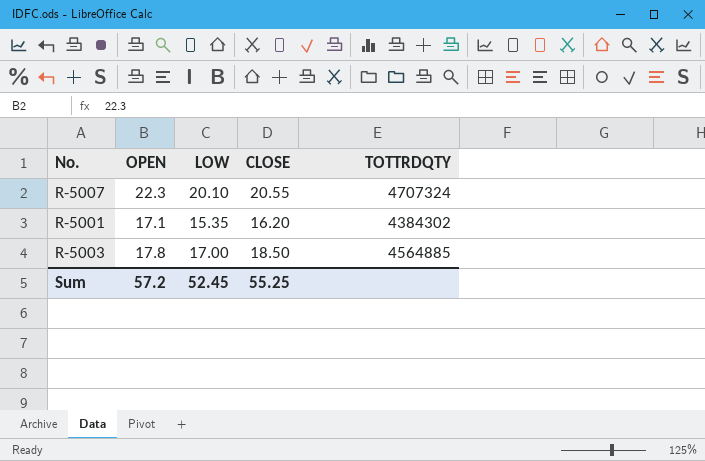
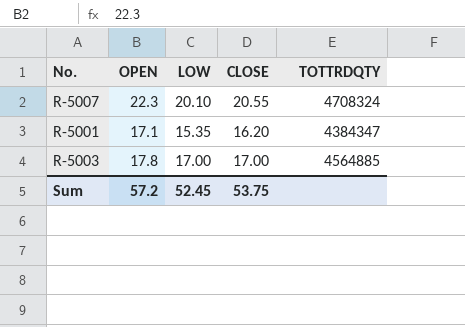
R-5007 | TOTTRDQTY: 4707324 -> 4708324
R-5001 | TOTTRDQTY: 4384302 -> 4384347
R-5003 | CLOSE: 18.50 -> 17.00
Sum | CLOSE: 55.25 -> 53.75

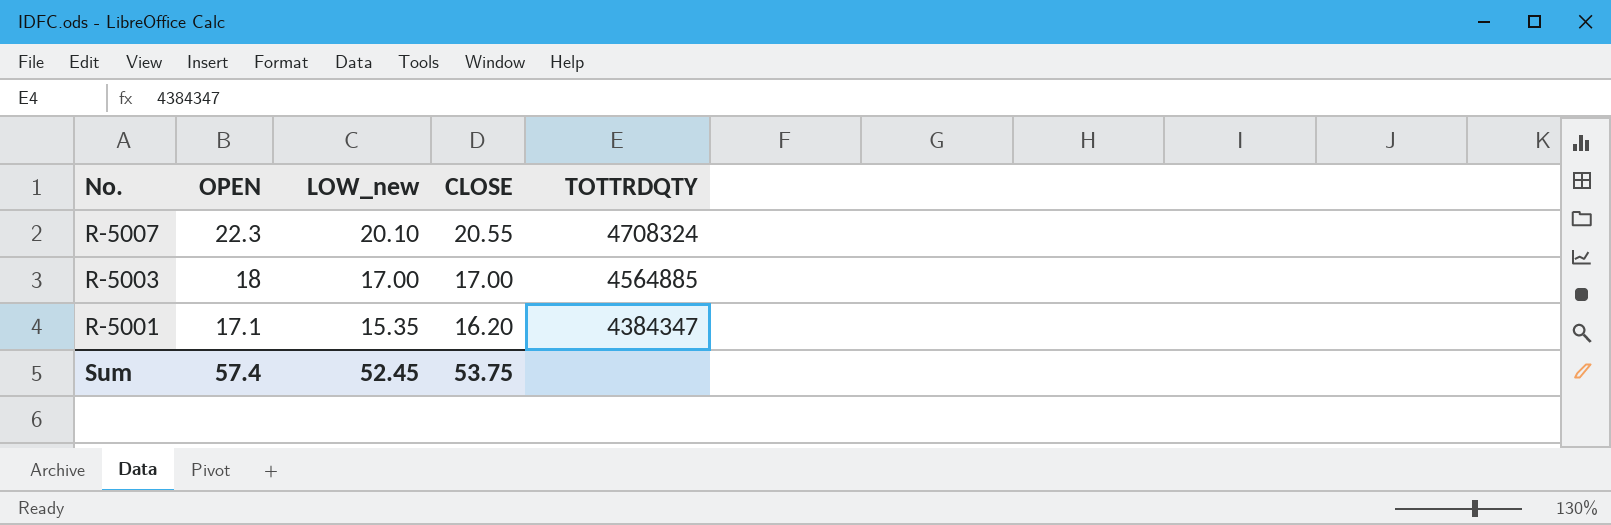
row order: none -> No. descending
column name: LOW -> LOW_new
R-5003 | OPEN: 17.8 -> 18
Sum | OPEN: 57.2 -> 57.4

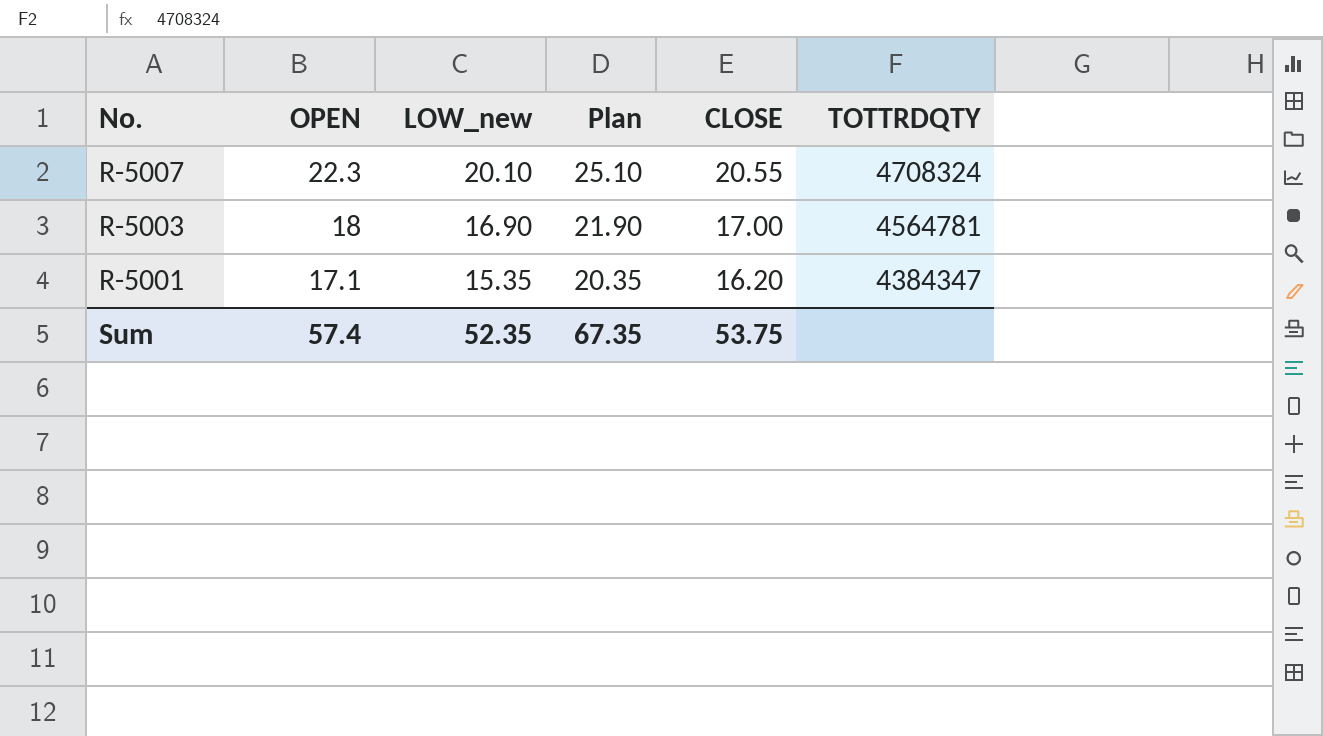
column Plan | formula: none -> [LOW_new] + 5
R-5003 | LOW_new: 17.00 -> 16.90
R-5003 | TOTTRDQTY: 4564885 -> 4564781
Sum | LOW_new: 52.45 -> 52.35

